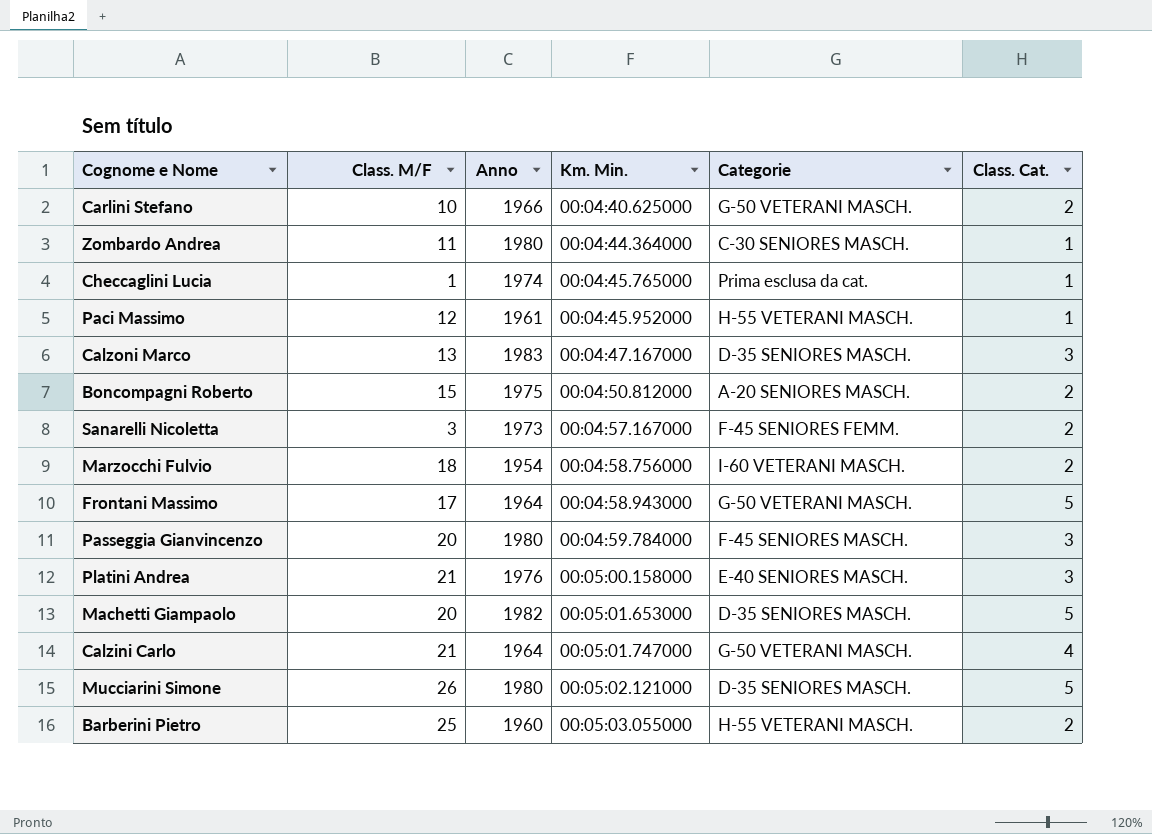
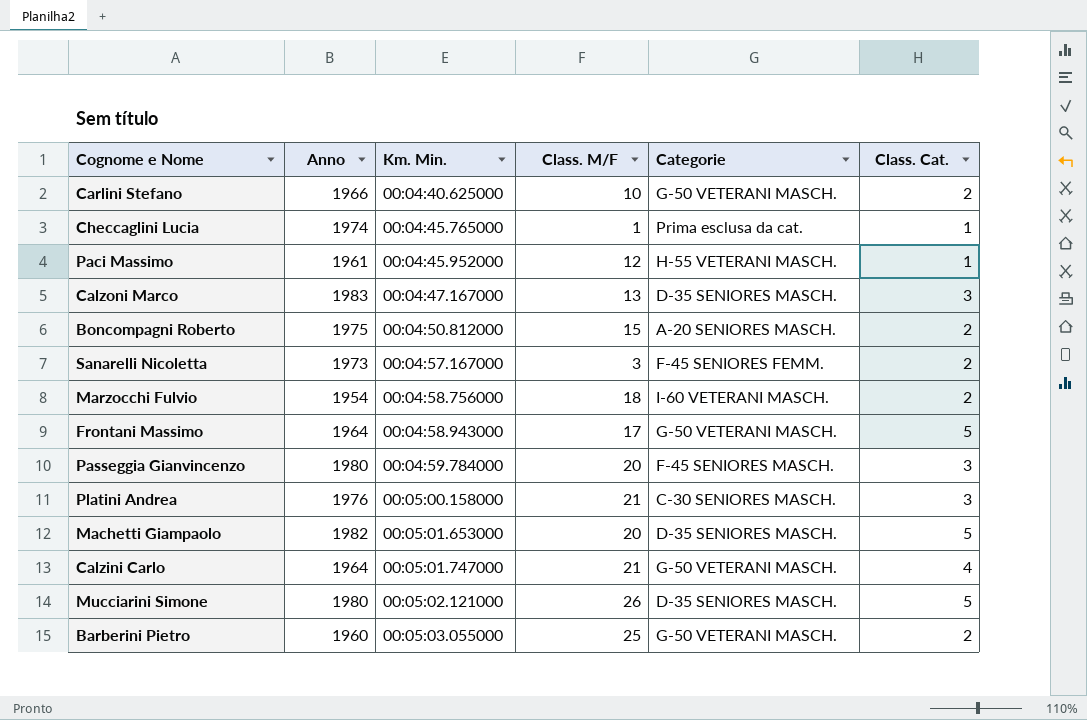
column Class. M/F | position: 2 -> 4
row Zombardo Andrea: 11 | 1980 | 00:04:44.364000 | C-30 SENIORES MASCH. | 1 -> none
Platini Andrea | Categorie: E-40 SENIORES MASCH. -> C-30 SENIORES MASCH.
Barberini Pietro | Categorie: H-55 VETERANI MASCH. -> G-50 VETERANI MASCH.

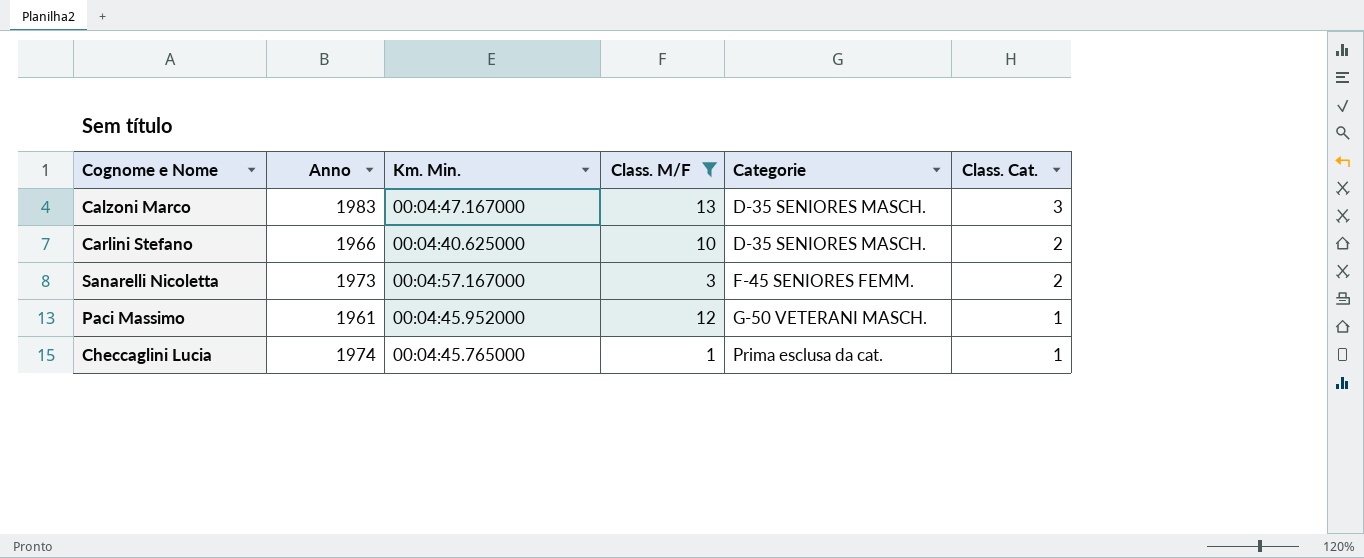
filter: none -> Class. M/F <= 13
row order: Km. Min. ascending -> Categorie ascending
Carlini Stefano | Categorie: G-50 VETERANI MASCH. -> D-35 SENIORES MASCH.
Paci Massimo | Categorie: H-55 VETERANI MASCH. -> G-50 VETERANI MASCH.

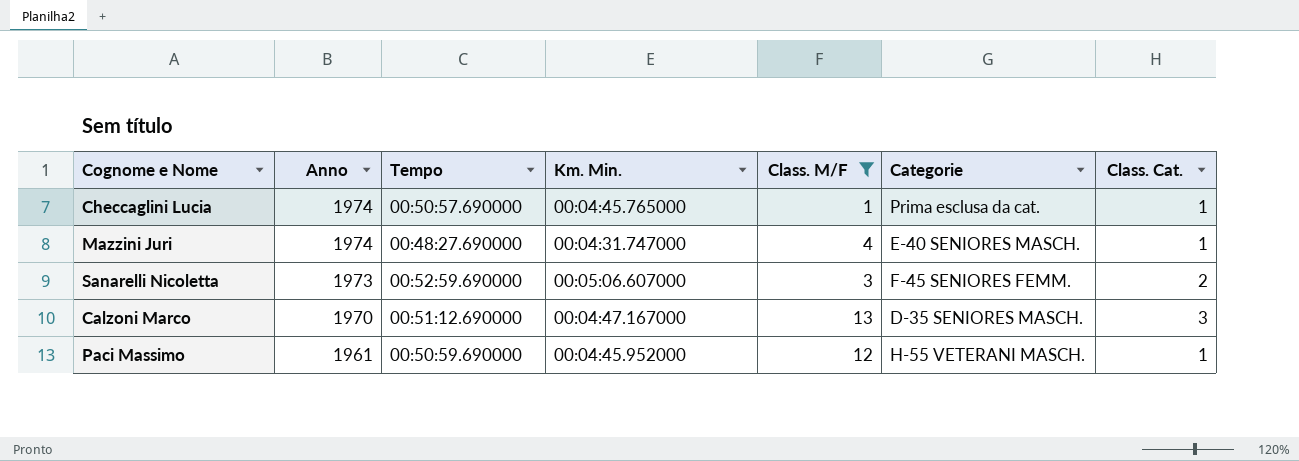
row order: Categorie ascending -> Anno descending
column Tempo | position: none -> 3
row Carlini Stefano: 1966 | 00:04:40.625000 | 10 | D-35 SENIORES MASCH. | 2 -> none
row Mazzini Juri: none -> 1974 | 00:48:27.690000 | 00:04:31.747000 | 4 | E-40 SENIORES MASCH. | 1
Sanarelli Nicoletta | Km. Min.: 00:04:57.167000 -> 00:05:06.607000
Calzoni Marco | Anno: 1983 -> 1970
Paci Massimo | Categorie: G-50 VETERANI MASCH. -> H-55 VETERANI MASCH.

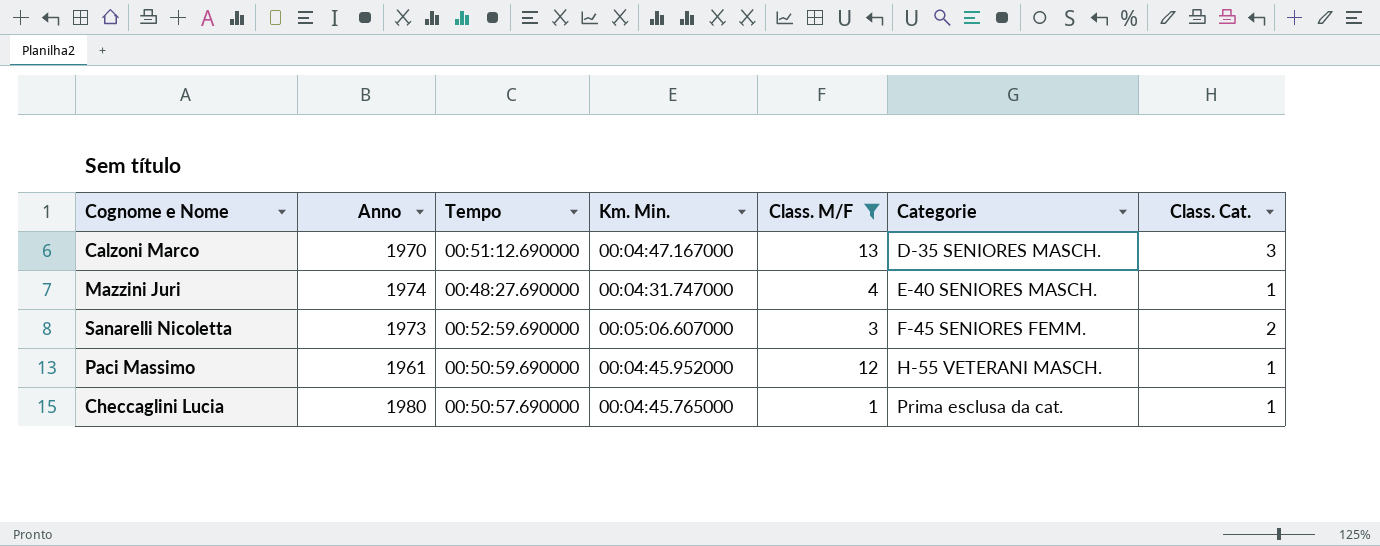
row order: Anno descending -> Categorie ascending
Checcaglini Lucia | Anno: 1974 -> 1980

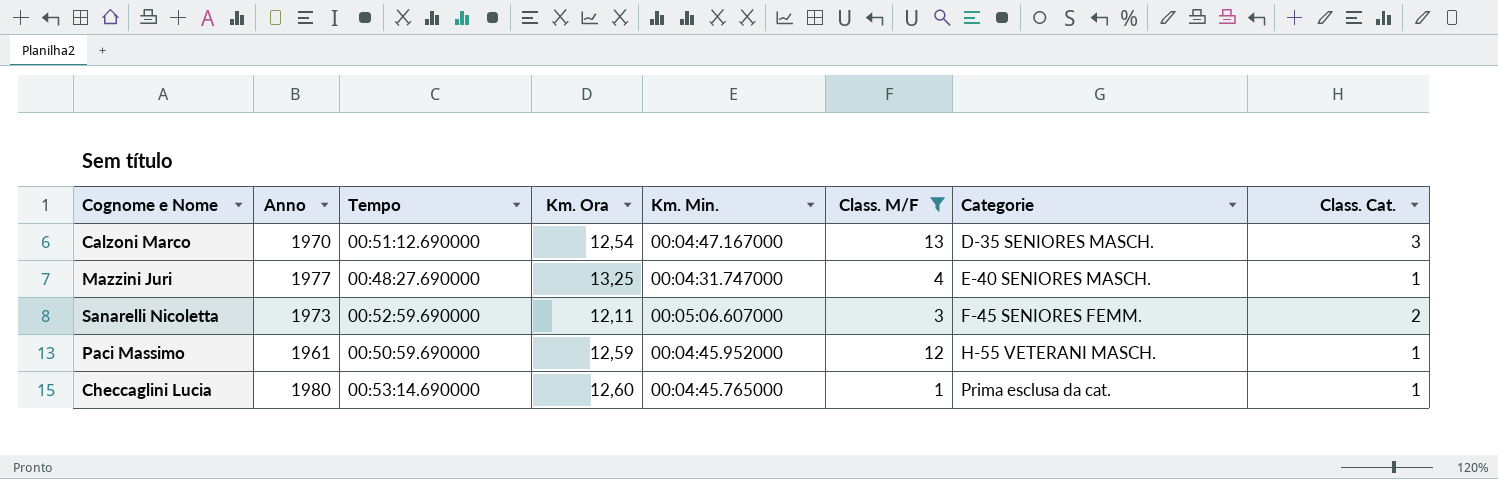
column Km. Ora | position: none -> 4
Mazzini Juri | Anno: 1974 -> 1977
Checcaglini Lucia | Tempo: 00:50:57.690000 -> 00:53:14.690000

